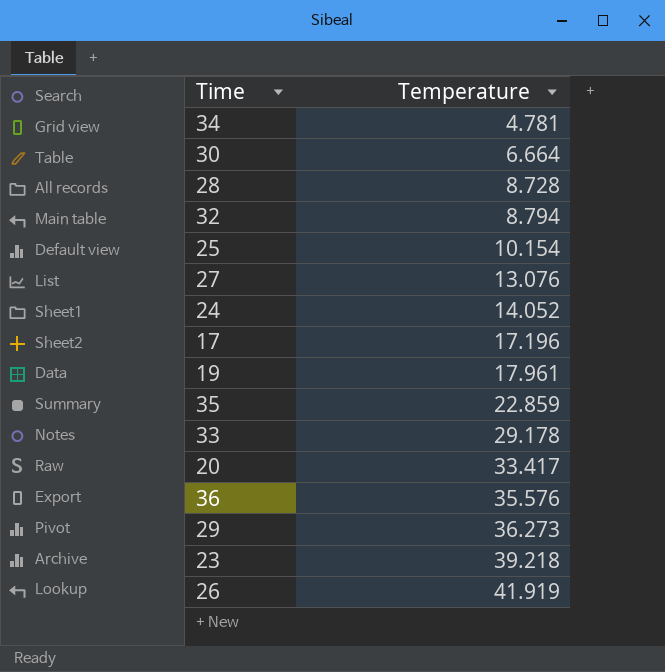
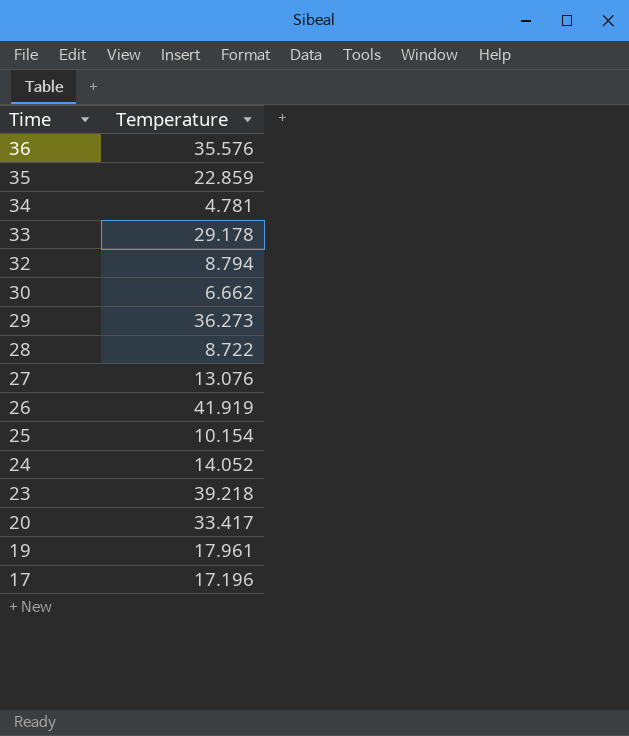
row order: Temperature ascending -> Time descending
30 | Temperature: 6.664 -> 6.662
28 | Temperature: 8.728 -> 8.722

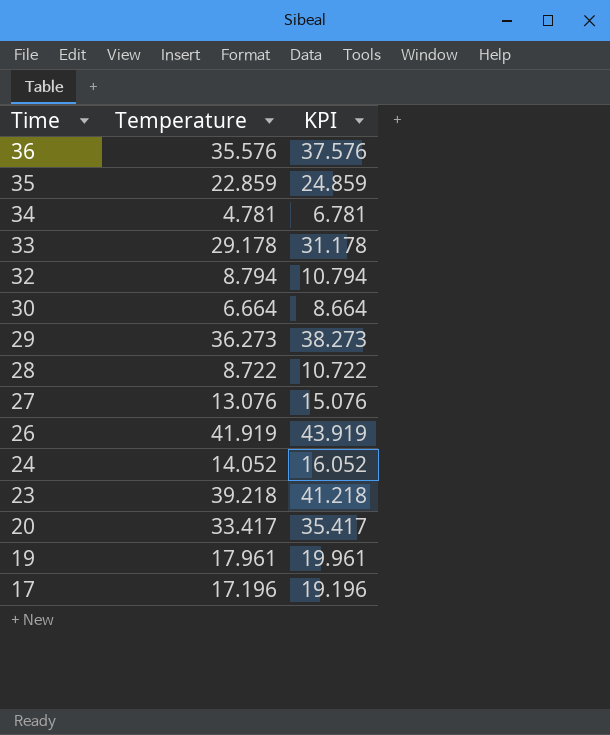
column KPI | formula: none -> [Temperature] + 2
row 25: 10.154 -> none
30 | Temperature: 6.662 -> 6.664

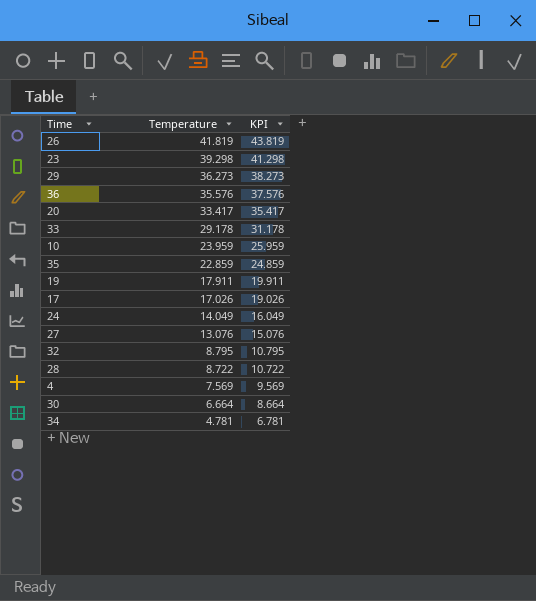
row order: Time descending -> Temperature descending
26 | Temperature: 41.919 -> 41.819
26 | KPI: 43.919 -> 43.819
23 | Temperature: 39.218 -> 39.298
23 | KPI: 41.218 -> 41.298
row 10: none -> 23.959 | 25.959
19 | Temperature: 17.961 -> 17.911
19 | KPI: 19.961 -> 19.911
17 | Temperature: 17.196 -> 17.026
17 | KPI: 19.196 -> 19.026
24 | Temperature: 14.052 -> 14.049
24 | KPI: 16.052 -> 16.049
32 | Temperature: 8.794 -> 8.795
32 | KPI: 10.794 -> 10.795
row 4: none -> 7.569 | 9.569

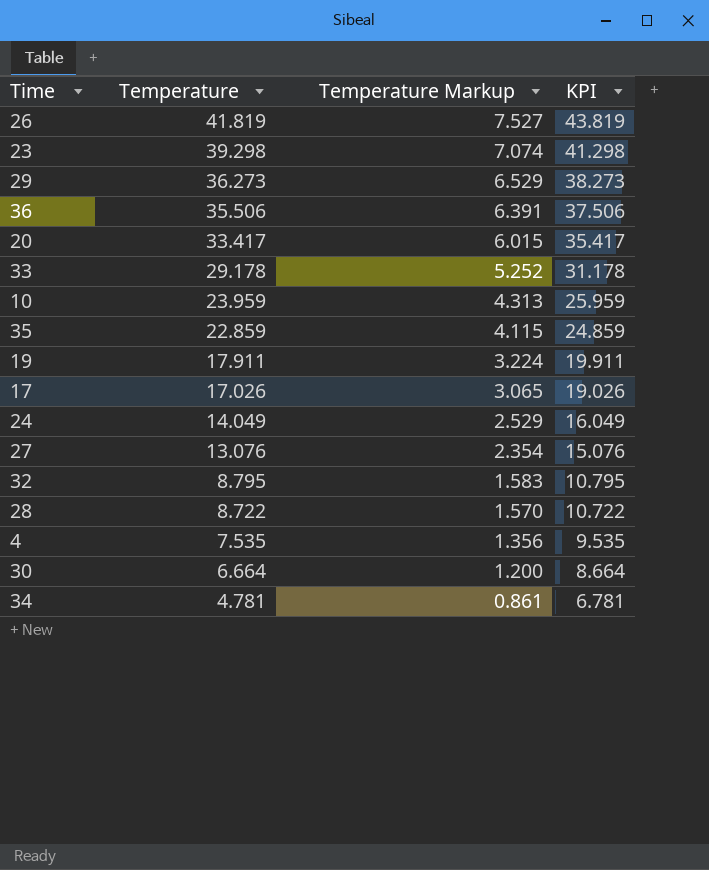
column Temperature Markup | formula: none -> [Temperature] * 0.18
36 | Temperature: 35.576 -> 35.506
36 | KPI: 37.576 -> 37.506
4 | Temperature: 7.569 -> 7.535
4 | KPI: 9.569 -> 9.535

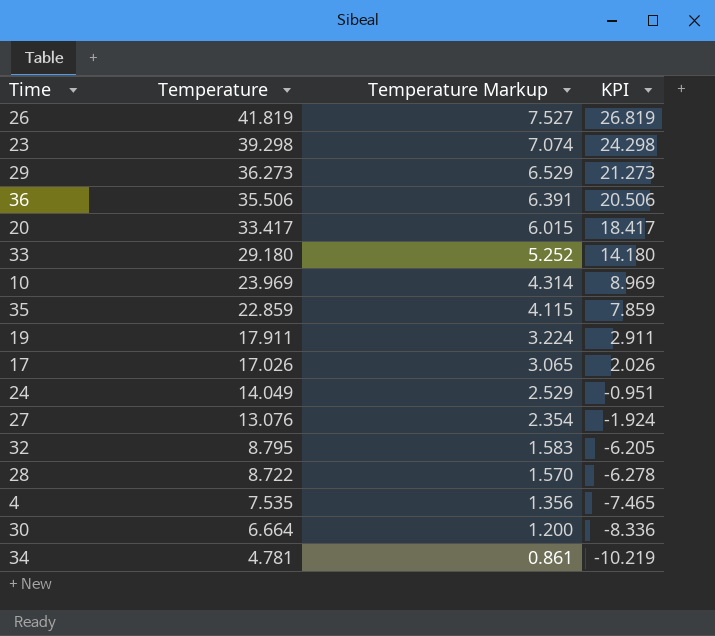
column KPI | formula: [Temperature] + 2 -> [Temperature] - 15
33 | Temperature: 29.178 -> 29.180
10 | Temperature: 23.959 -> 23.969
10 | Temperature Markup: 4.313 -> 4.314

